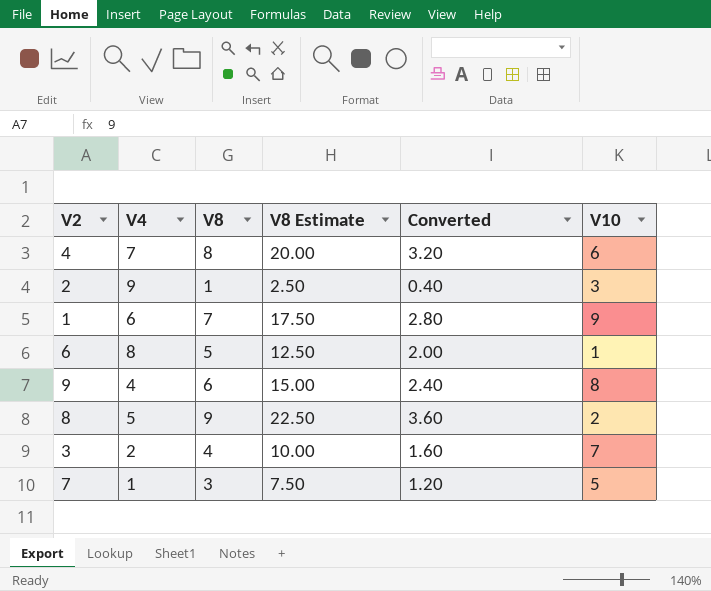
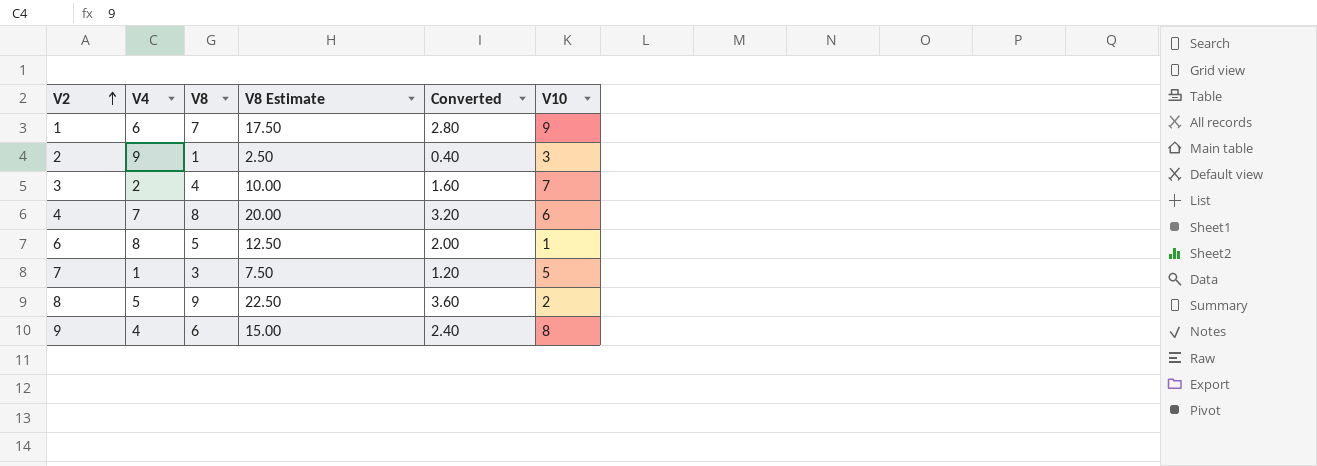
row order: none -> V2 ascending

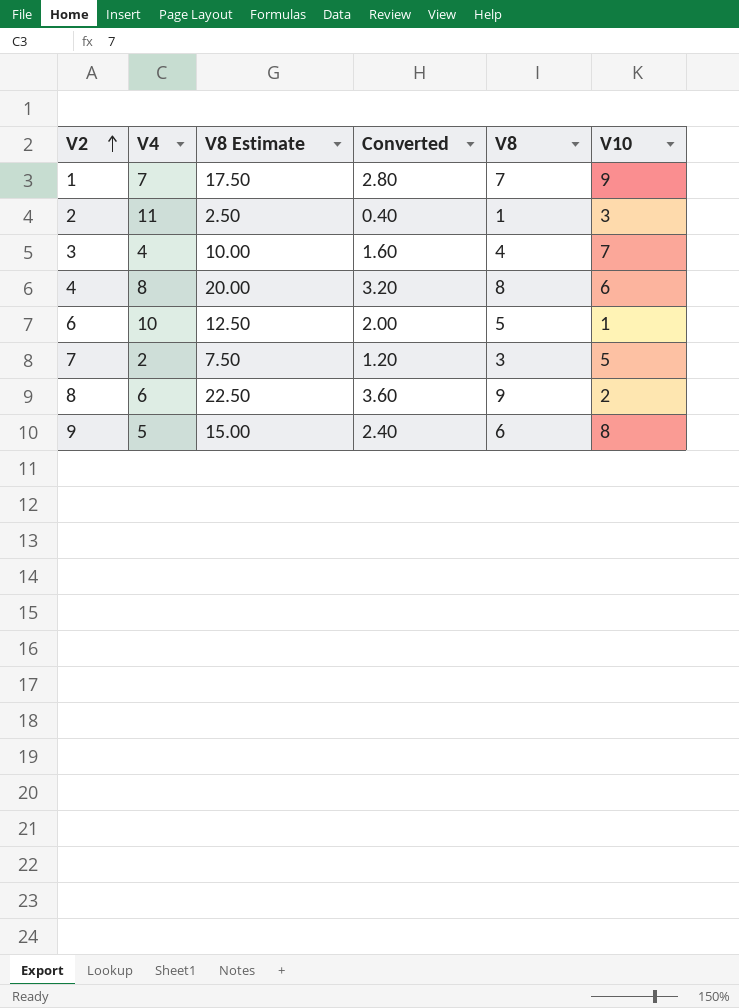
column V8 | position: 3 -> 5
1 | V4: 6 -> 7
2 | V4: 9 -> 11
3 | V4: 2 -> 4
4 | V4: 7 -> 8
6 | V4: 8 -> 10
7 | V4: 1 -> 2
8 | V4: 5 -> 6
9 | V4: 4 -> 5

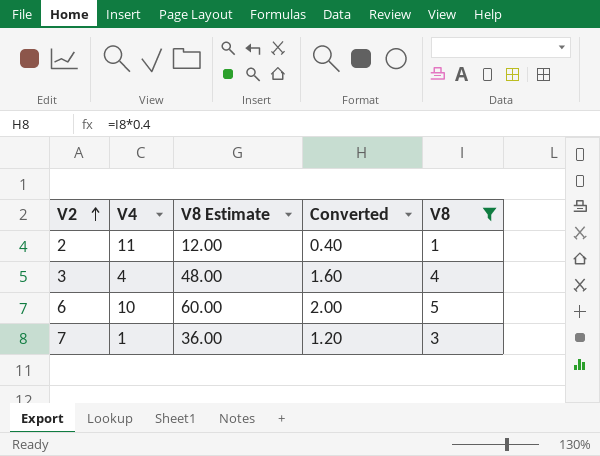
filter: none -> V8 <= 5
column V10 | position: 6 -> none
column V8 Estimate | formula: [V8] * 2.5 -> [V8] * 12
7 | V4: 2 -> 1

